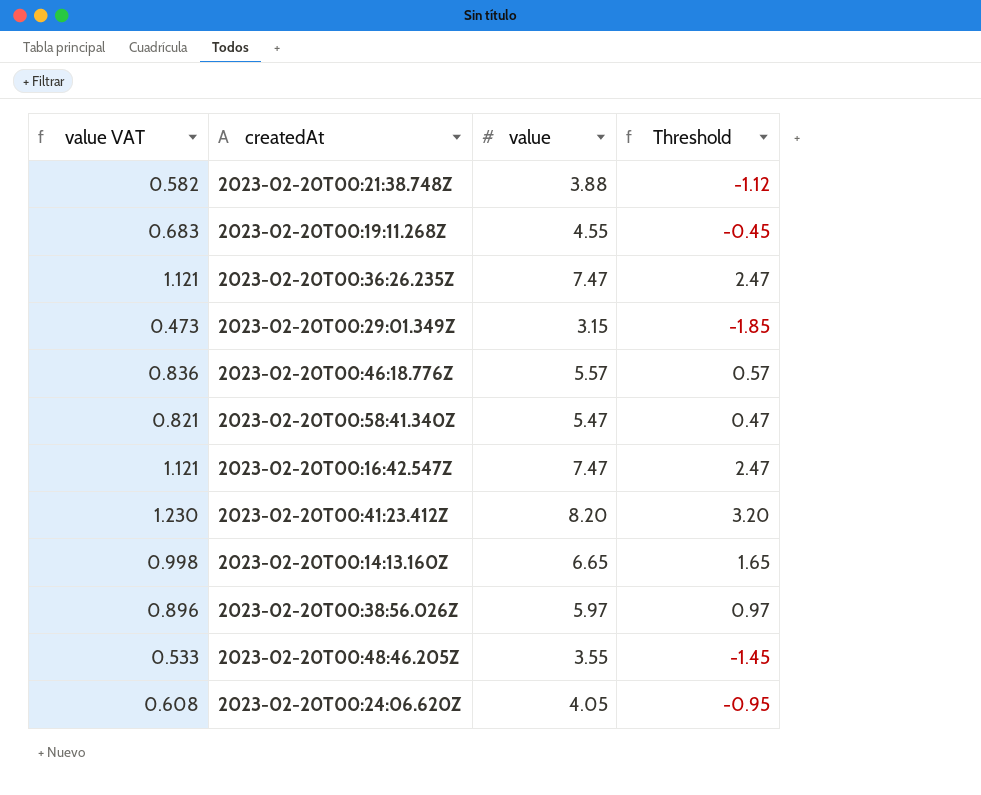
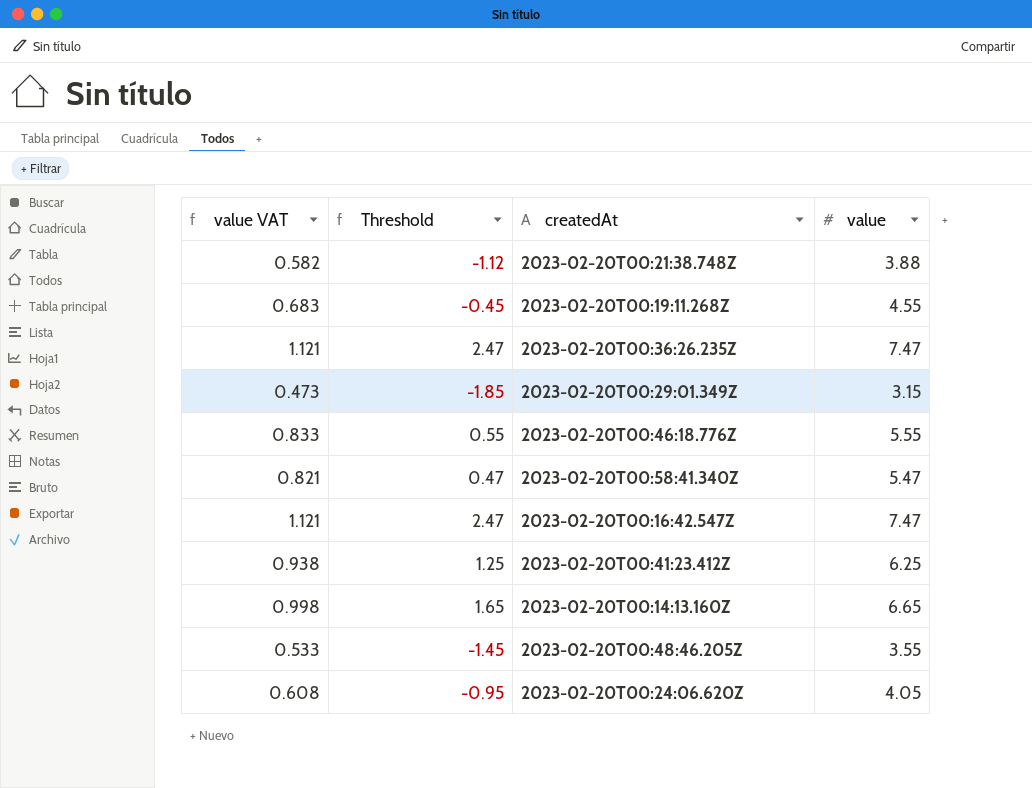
column Threshold | position: 4 -> 2
row 2023-02-20T00:38:56.026Z: 0.896 | 5.97 | 0.97 -> none
2023-02-20T00:46:18.776Z | value VAT: 0.836 -> 0.833
2023-02-20T00:46:18.776Z | Threshold: 0.57 -> 0.55
2023-02-20T00:46:18.776Z | value: 5.57 -> 5.55
2023-02-20T00:41:23.412Z | value VAT: 1.230 -> 0.938
2023-02-20T00:41:23.412Z | Threshold: 3.20 -> 1.25
2023-02-20T00:41:23.412Z | value: 8.20 -> 6.25

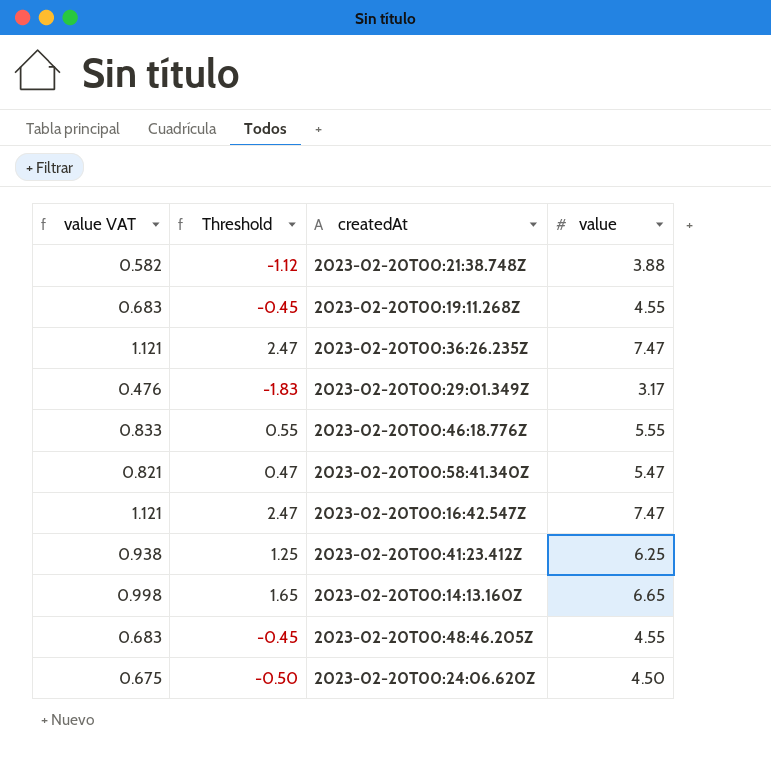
2023-02-20T00:29:01.349Z | value VAT: 0.473 -> 0.476
2023-02-20T00:29:01.349Z | Threshold: -1.85 -> -1.83
2023-02-20T00:29:01.349Z | value: 3.15 -> 3.17
2023-02-20T00:48:46.205Z | value VAT: 0.533 -> 0.683
2023-02-20T00:48:46.205Z | Threshold: -1.45 -> -0.45
2023-02-20T00:48:46.205Z | value: 3.55 -> 4.55
2023-02-20T00:24:06.620Z | value VAT: 0.608 -> 0.675
2023-02-20T00:24:06.620Z | Threshold: -0.95 -> -0.50
2023-02-20T00:24:06.620Z | value: 4.05 -> 4.50

